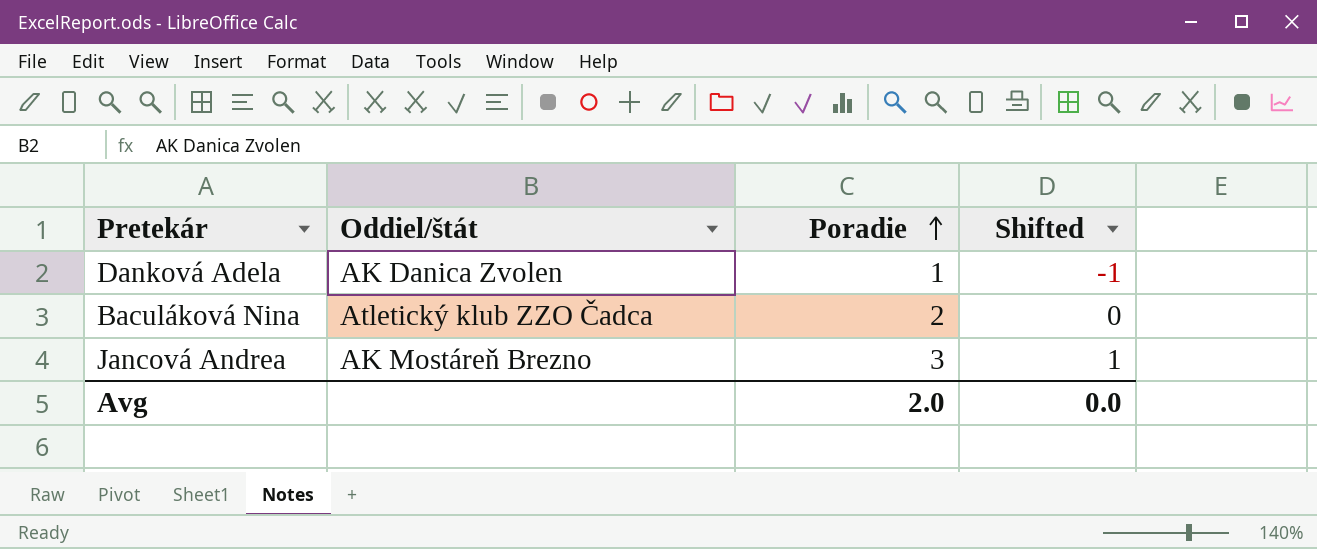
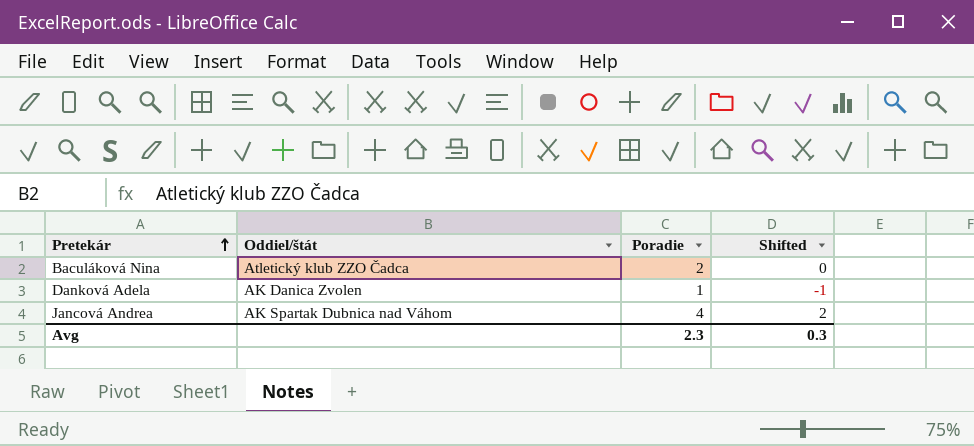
row order: Poradie ascending -> Pretekár ascending
Jancová Andrea | Oddiel/štát: AK Mostáreň Brezno -> AK Spartak Dubnica nad Váhom
Jancová Andrea | Poradie: 3 -> 4
Jancová Andrea | Shifted: 1 -> 2
Avg | Poradie: 2.0 -> 2.3
Avg | Shifted: 0.0 -> 0.3

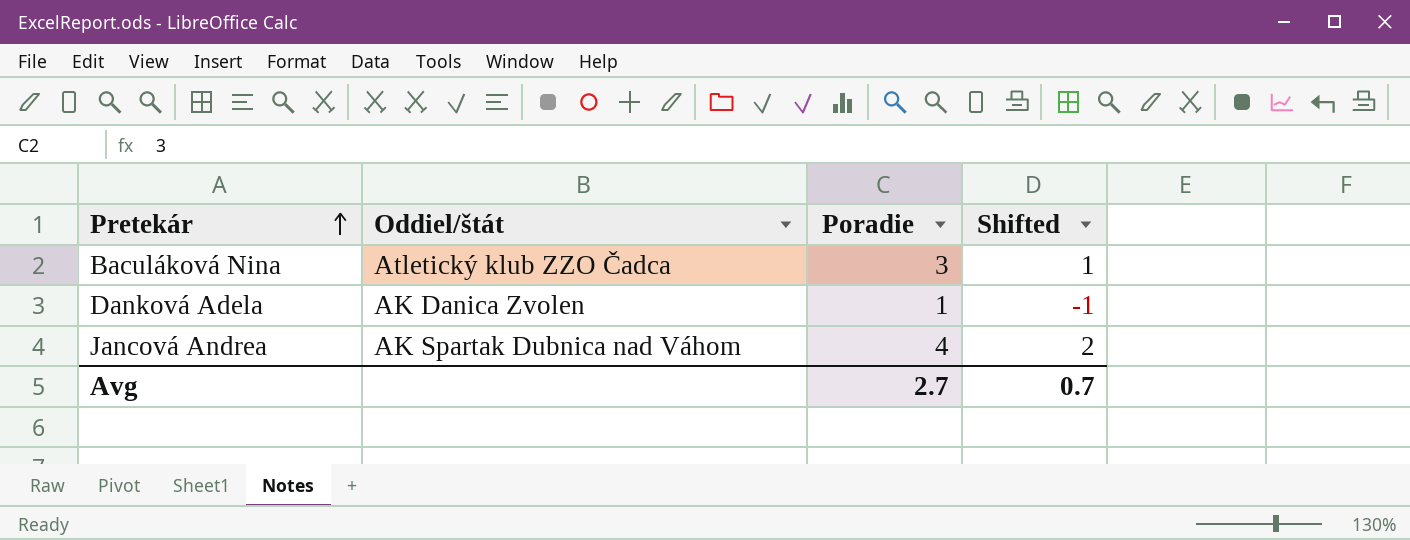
Baculáková Nina | Poradie: 2 -> 3
Baculáková Nina | Shifted: 0 -> 1
Avg | Poradie: 2.3 -> 2.7
Avg | Shifted: 0.3 -> 0.7

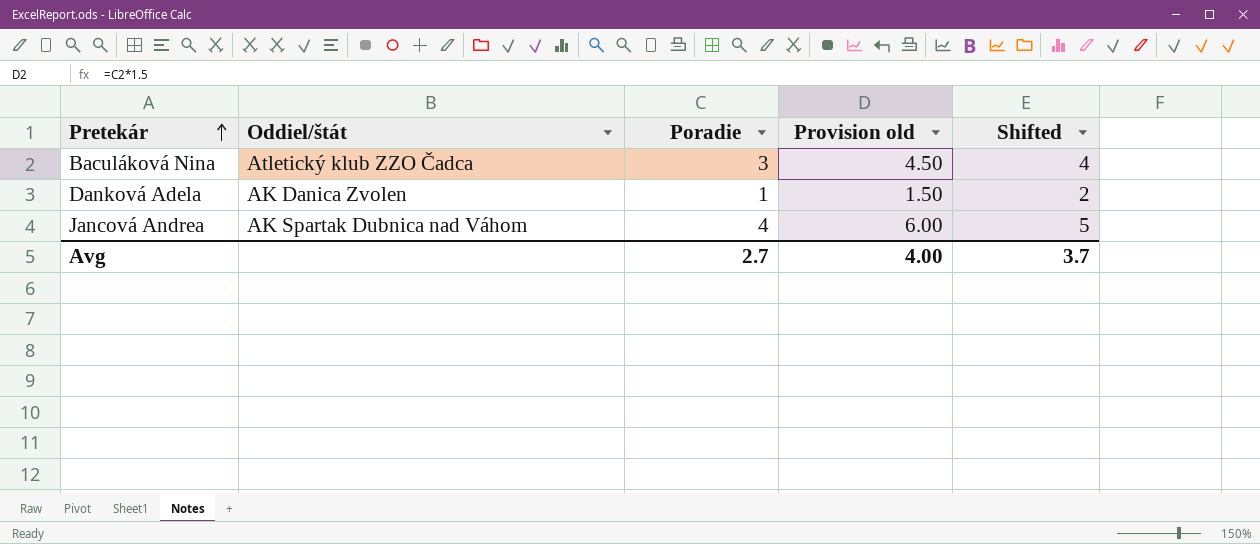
column Provision old | formula: none -> [Poradie] * 1.5
column Shifted | formula: [Poradie] - 2 -> [Poradie] + 1
Avg | Shifted: 0.7 -> 3.7

